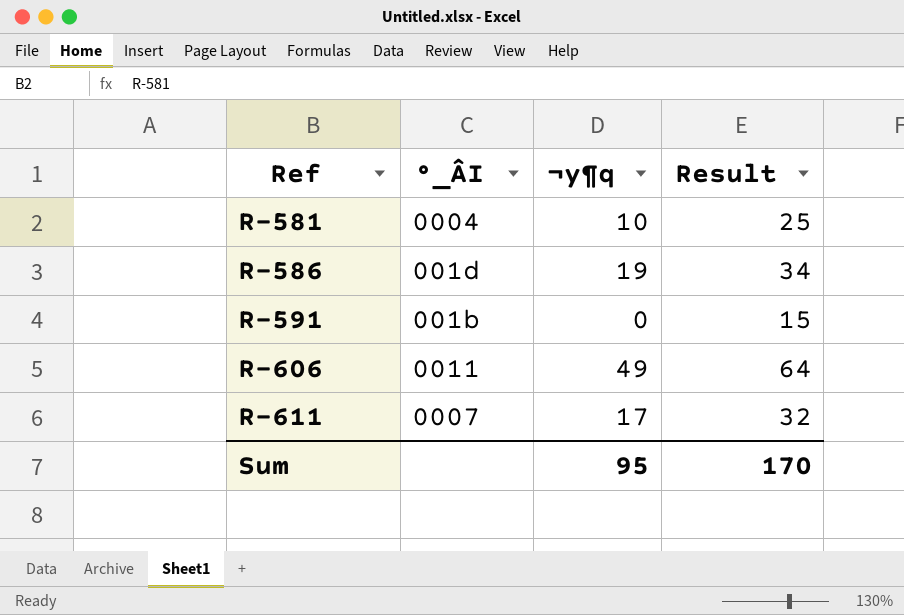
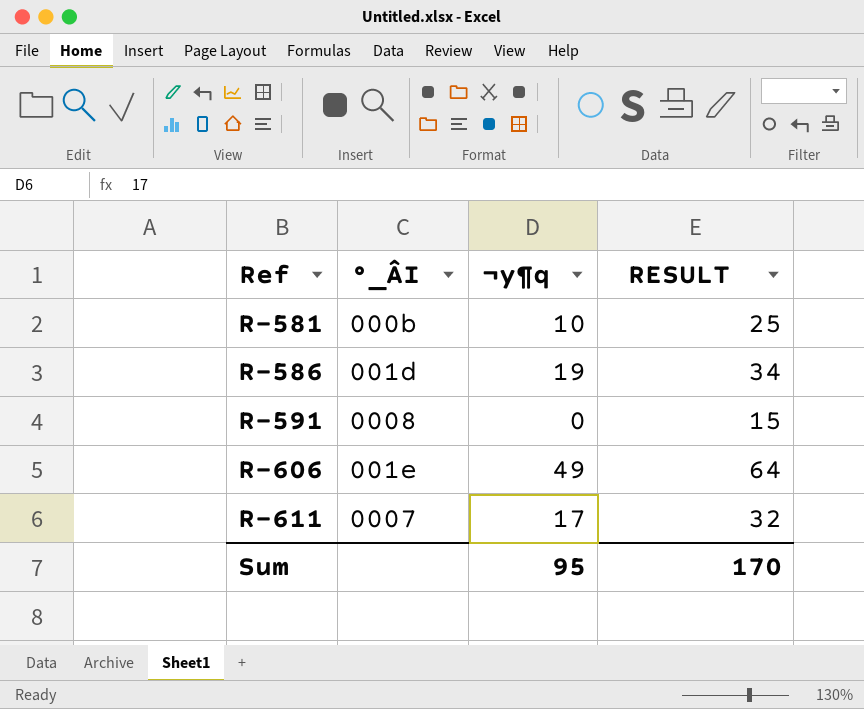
column name: Result -> RESULT
R-581 | °_ÂI: 0004 -> 000b
R-591 | °_ÂI: 001b -> 0008
R-606 | °_ÂI: 0011 -> 001e

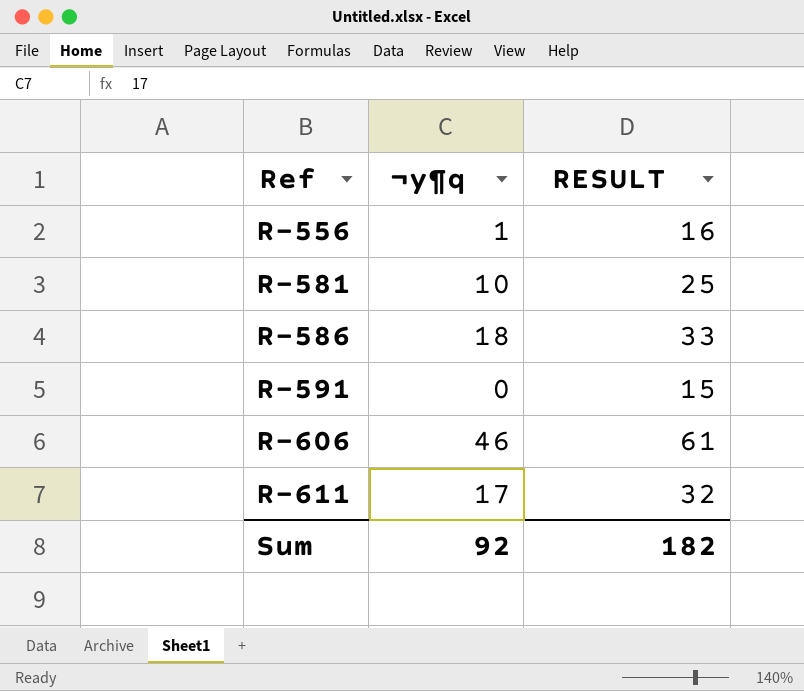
column °_ÂI | position: 2 -> none
row R-556: none -> 1 | 16
R-586 | ¬y¶q: 19 -> 18
R-586 | RESULT: 34 -> 33
R-606 | ¬y¶q: 49 -> 46
R-606 | RESULT: 64 -> 61
Sum | ¬y¶q: 95 -> 92
Sum | RESULT: 170 -> 182

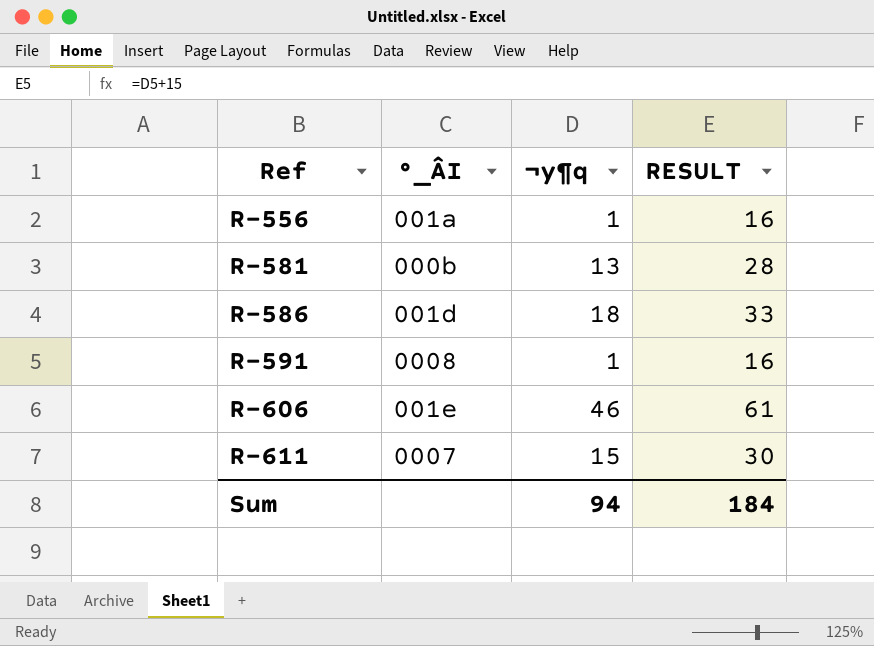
column °_ÂI | position: none -> 2
R-581 | ¬y¶q: 10 -> 13
R-581 | RESULT: 25 -> 28
R-591 | ¬y¶q: 0 -> 1
R-591 | RESULT: 15 -> 16
R-611 | ¬y¶q: 17 -> 15
R-611 | RESULT: 32 -> 30
Sum | ¬y¶q: 92 -> 94
Sum | RESULT: 182 -> 184

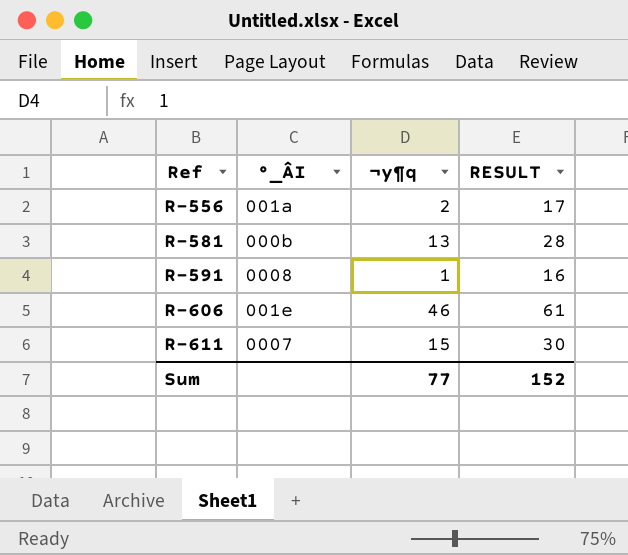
row R-586: 001d | 18 | 33 -> none
R-556 | ¬y¶q: 1 -> 2
R-556 | RESULT: 16 -> 17
Sum | ¬y¶q: 94 -> 77
Sum | RESULT: 184 -> 152

